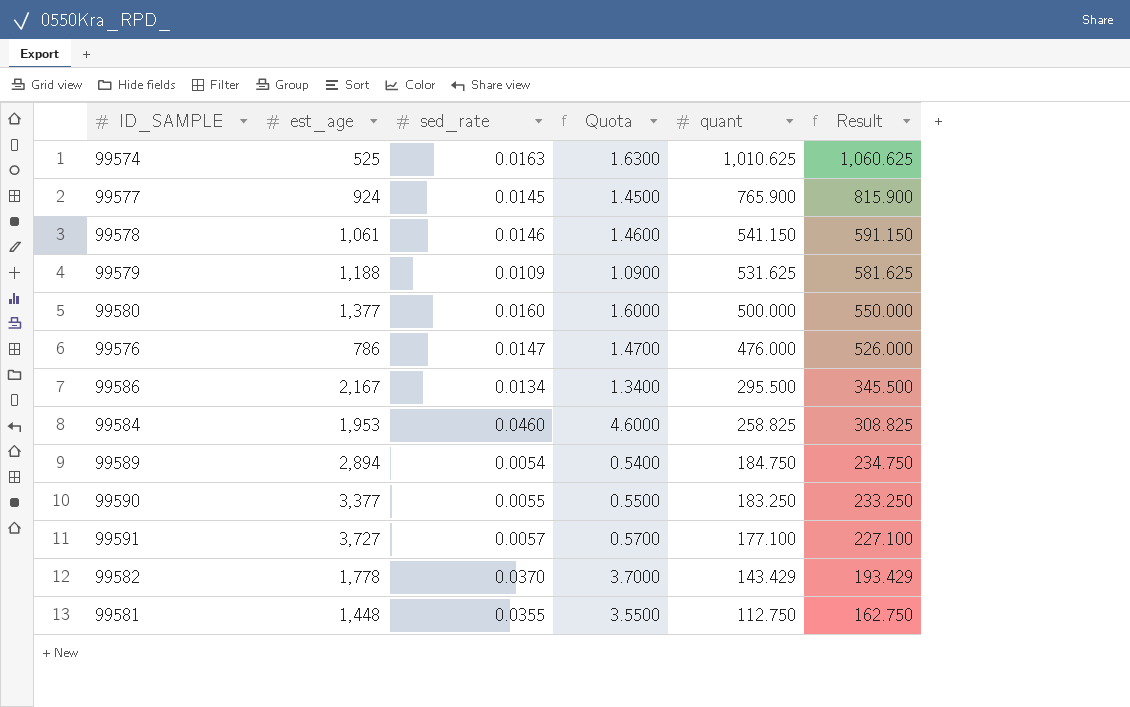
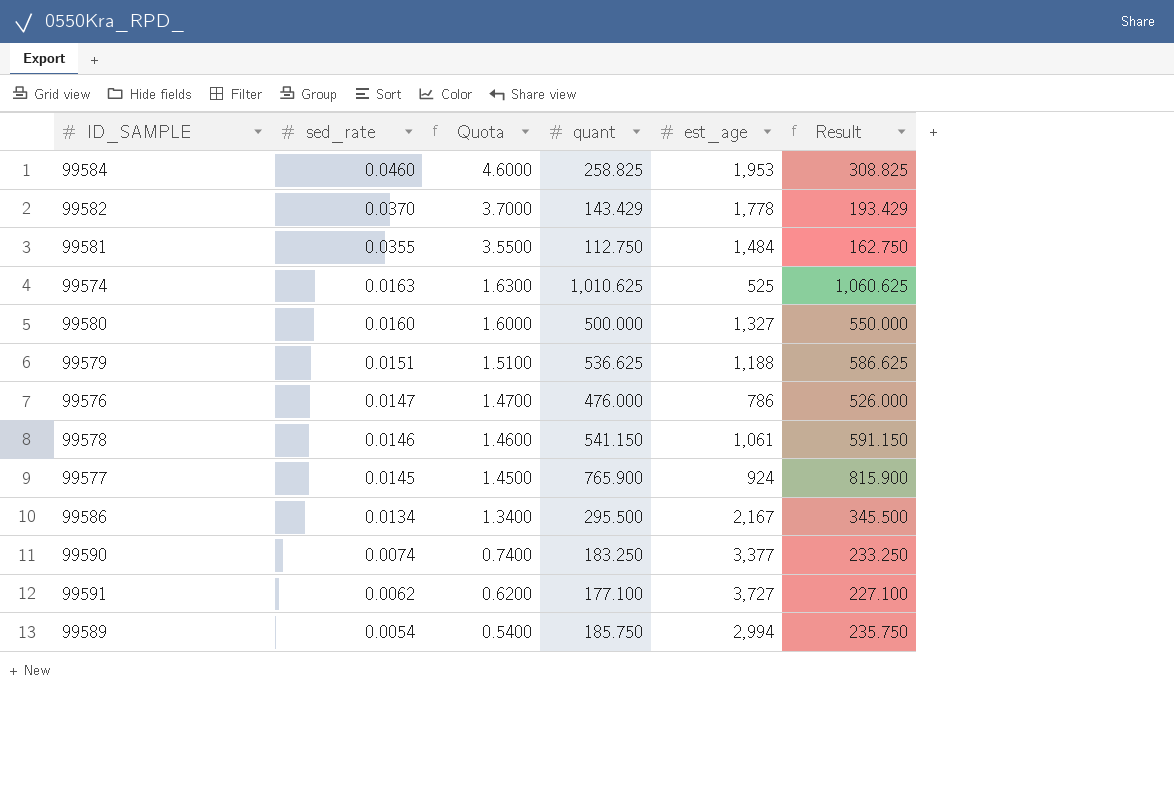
row order: quant descending -> sed_rate descending
column est_age | position: 2 -> 5
99581 | est_age: 1,448 -> 1,484
99580 | est_age: 1,377 -> 1,327
99579 | sed_rate: 0.0109 -> 0.0151
99579 | Quota: 1.0900 -> 1.5100
99579 | quant: 531.625 -> 536.625
99579 | Result: 581.625 -> 586.625
99590 | sed_rate: 0.0055 -> 0.0074
99590 | Quota: 0.5500 -> 0.7400
99591 | sed_rate: 0.0057 -> 0.0062
99591 | Quota: 0.5700 -> 0.6200
99589 | quant: 184.750 -> 185.750
99589 | est_age: 2,894 -> 2,994
99589 | Result: 234.750 -> 235.750

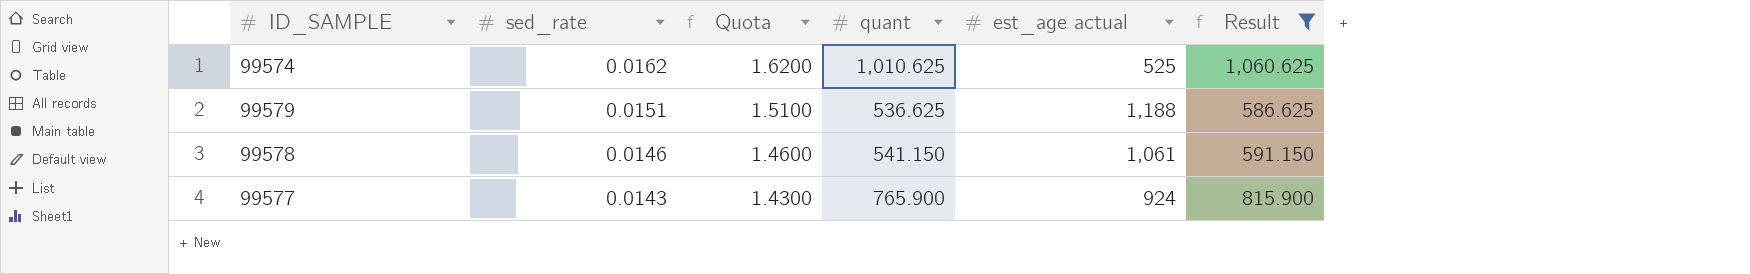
filter: none -> Result >= 586.625
column name: est_age -> est_age actual
99574 | sed_rate: 0.0163 -> 0.0162
99574 | Quota: 1.6300 -> 1.6200
99577 | sed_rate: 0.0145 -> 0.0143
99577 | Quota: 1.4500 -> 1.4300

